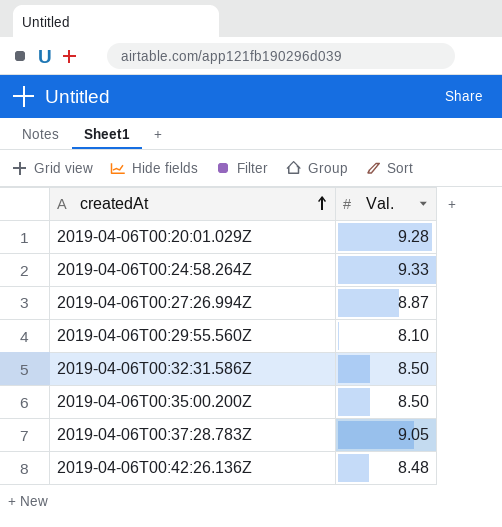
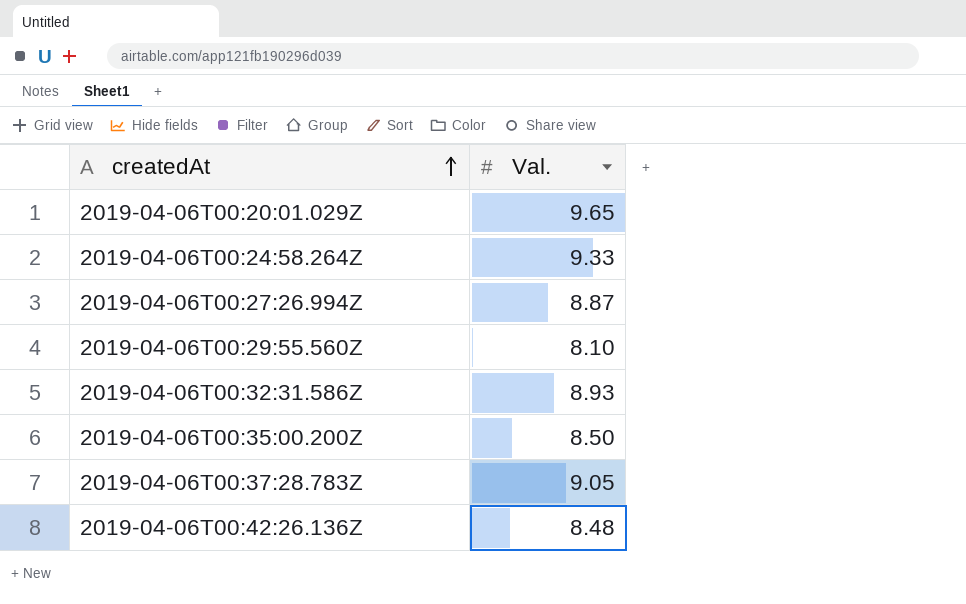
2019-04-06T00:20:01.029Z | Val.: 9.28 -> 9.65
2019-04-06T00:32:31.586Z | Val.: 8.50 -> 8.93

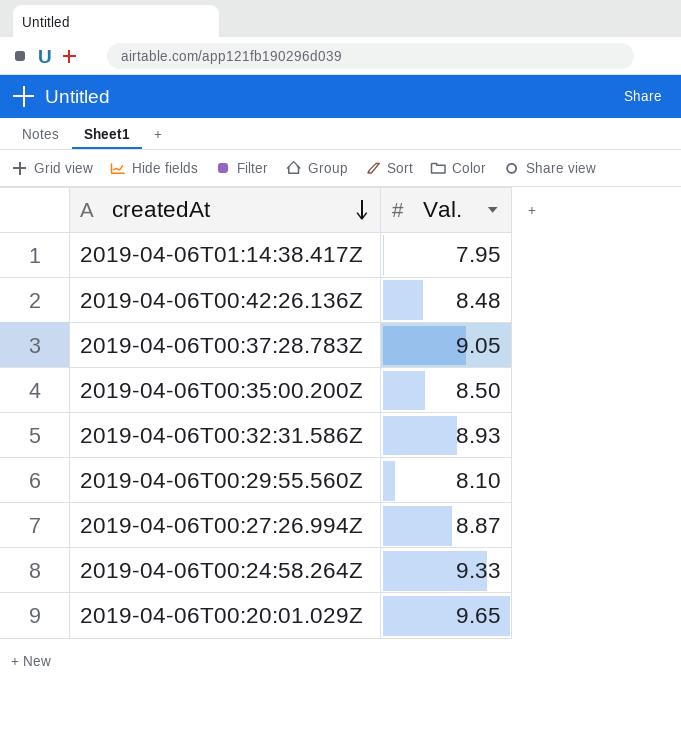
row order: createdAt ascending -> createdAt descending
row 2019-04-06T01:14:38.417Z: none -> 7.95

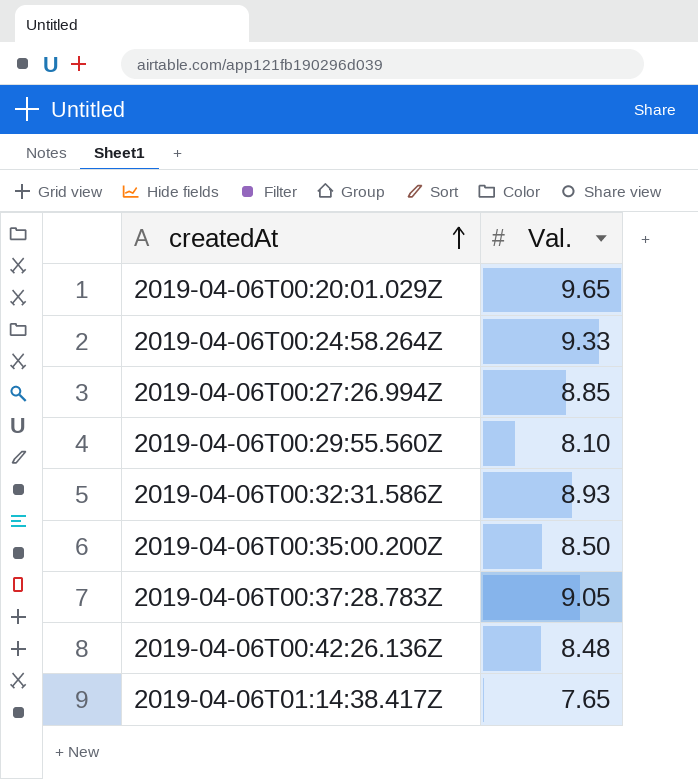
row order: createdAt descending -> createdAt ascending
2019-04-06T00:27:26.994Z | Val.: 8.87 -> 8.85
2019-04-06T01:14:38.417Z | Val.: 7.95 -> 7.65

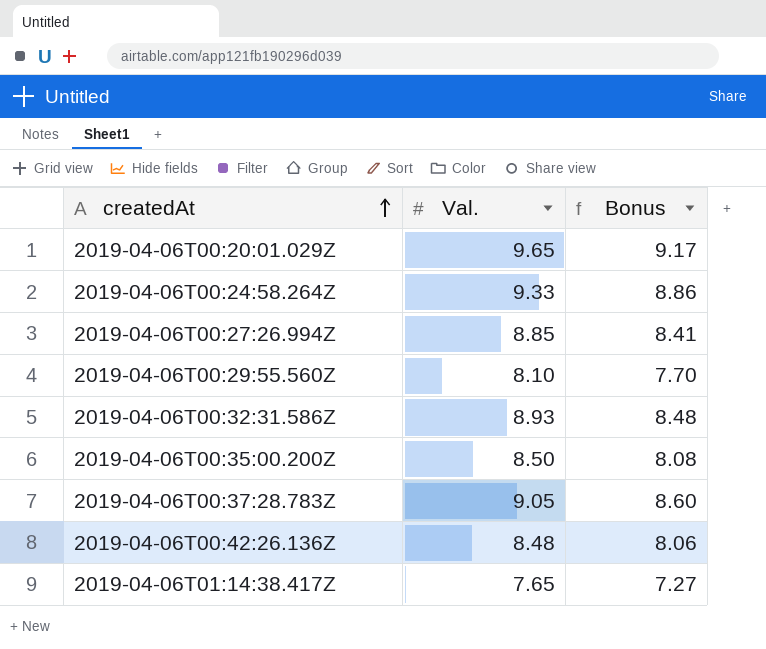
column Bonus | formula: none -> [Val.] * 0.95

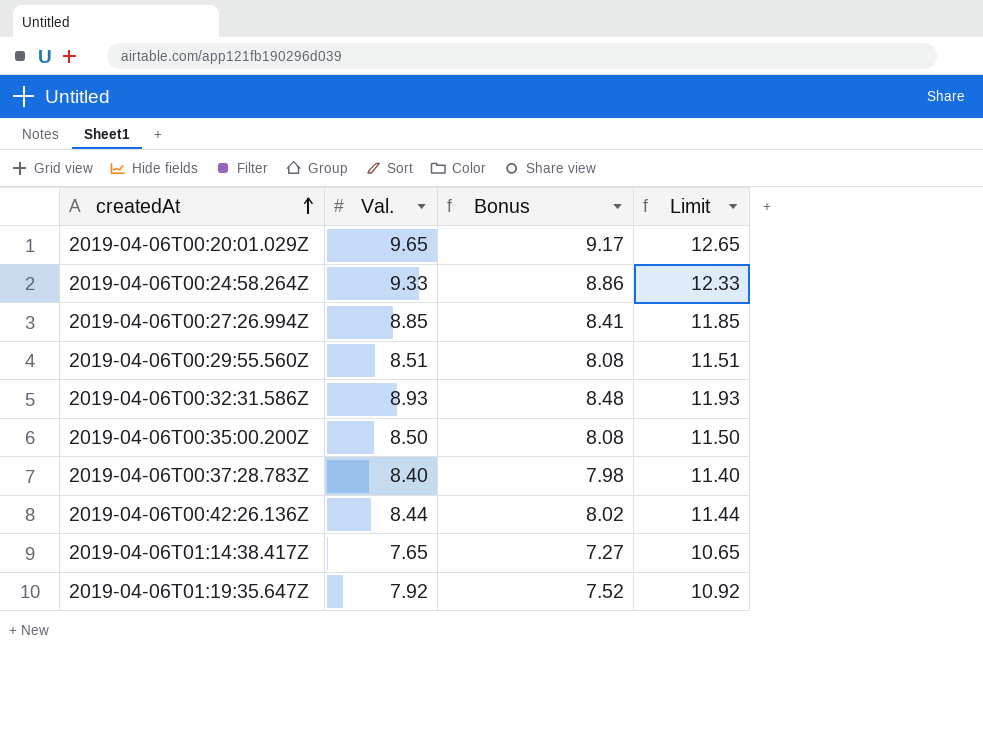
column Limit | formula: none -> [Val.] + 3
2019-04-06T00:29:55.560Z | Val.: 8.10 -> 8.51
2019-04-06T00:29:55.560Z | Bonus: 7.70 -> 8.08
2019-04-06T00:37:28.783Z | Val.: 9.05 -> 8.40
2019-04-06T00:37:28.783Z | Bonus: 8.60 -> 7.98
2019-04-06T00:42:26.136Z | Val.: 8.48 -> 8.44
2019-04-06T00:42:26.136Z | Bonus: 8.06 -> 8.02
row 2019-04-06T01:19:35.647Z: none -> 7.92 | 7.52 | 10.92

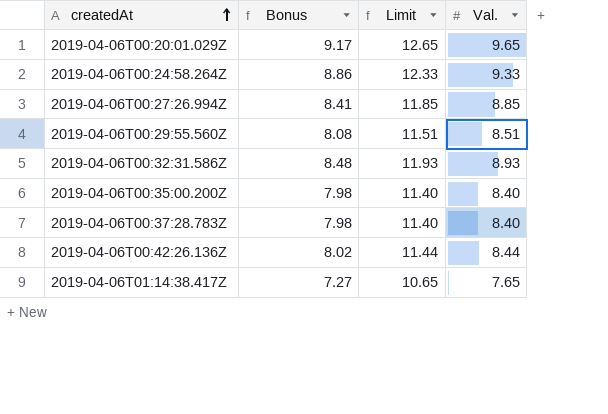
column Val. | position: 2 -> 4
row 2019-04-06T01:19:35.647Z: 7.92 | 7.52 | 10.92 -> none
2019-04-06T00:35:00.200Z | Bonus: 8.08 -> 7.98
2019-04-06T00:35:00.200Z | Limit: 11.50 -> 11.40
2019-04-06T00:35:00.200Z | Val.: 8.50 -> 8.40

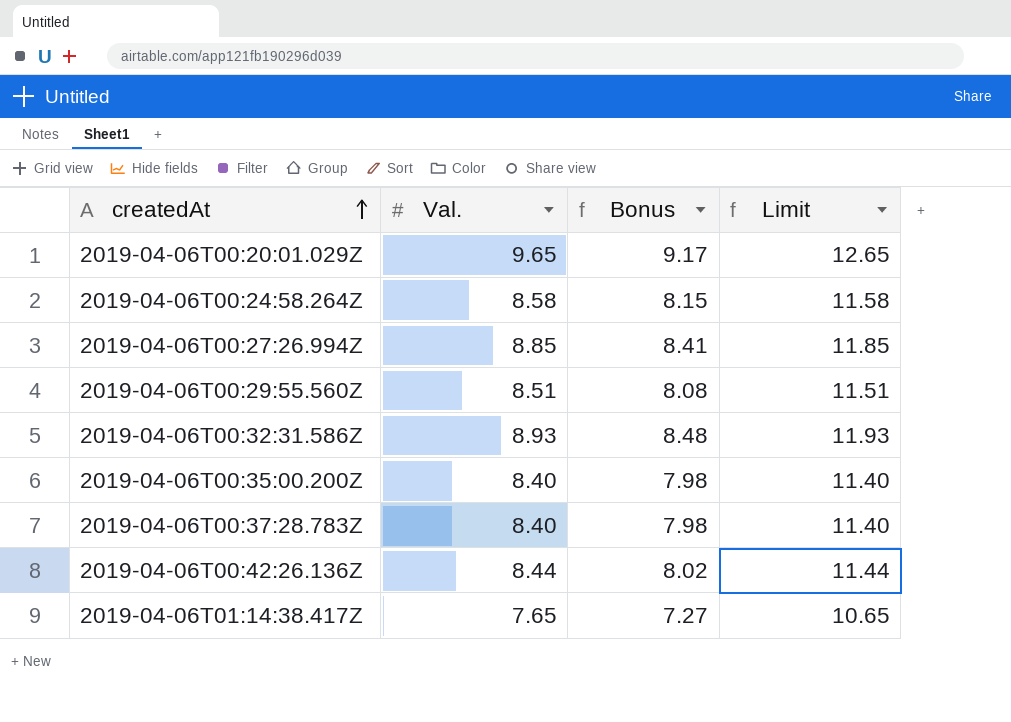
column Val. | position: 4 -> 2
2019-04-06T00:24:58.264Z | Val.: 9.33 -> 8.58
2019-04-06T00:24:58.264Z | Bonus: 8.86 -> 8.15
2019-04-06T00:24:58.264Z | Limit: 12.33 -> 11.58

